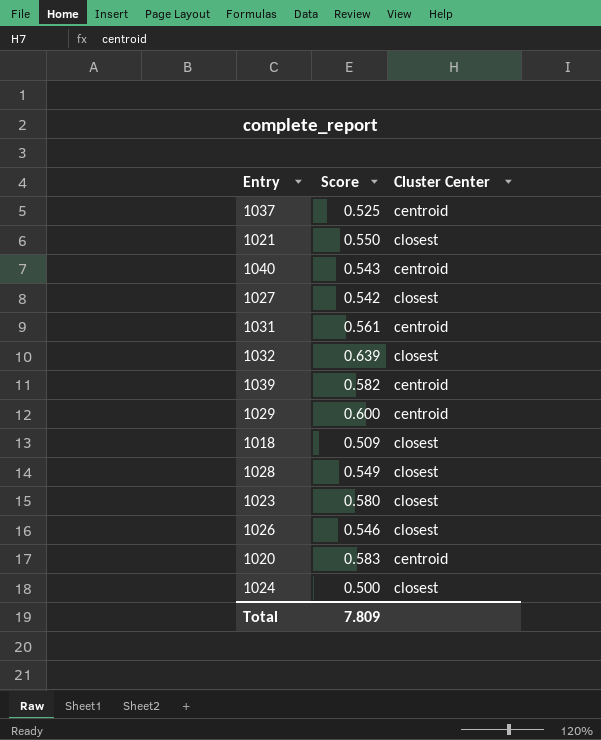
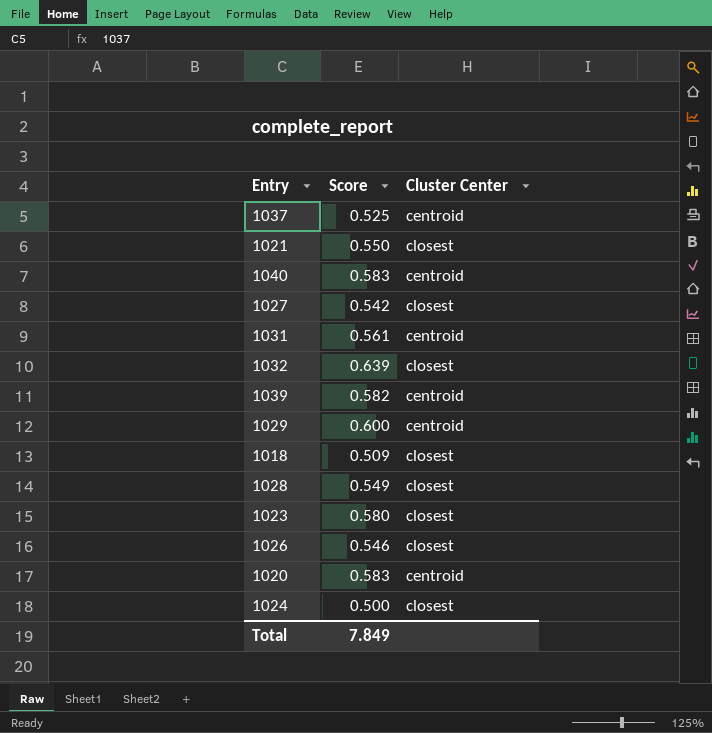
1040 | Score: 0.543 -> 0.583
Total | Score: 7.809 -> 7.849

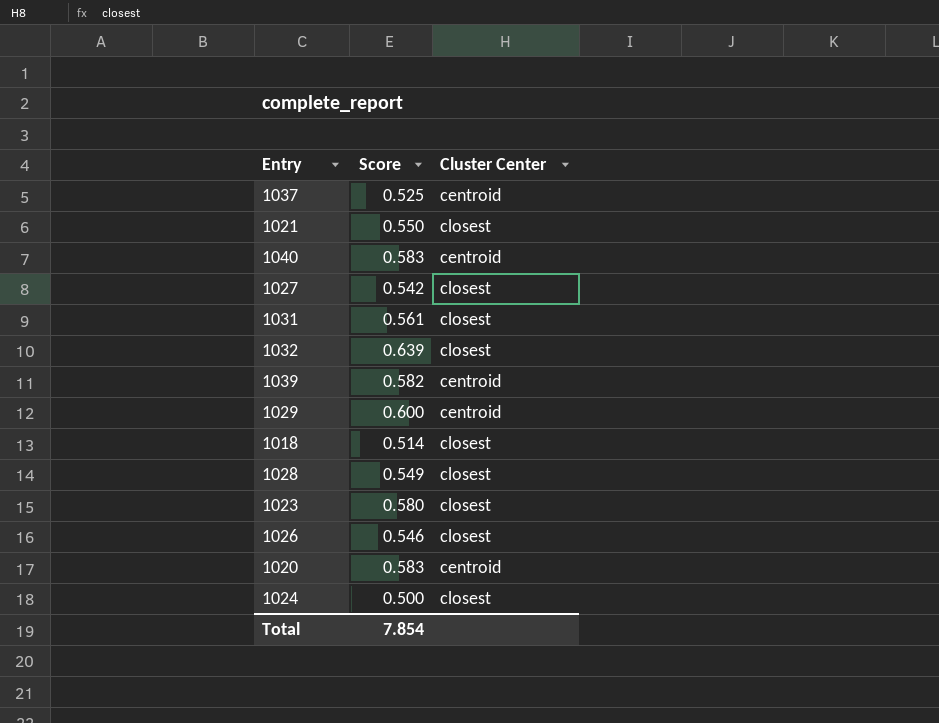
1031 | Cluster Center: centroid -> closest
1018 | Score: 0.509 -> 0.514
Total | Score: 7.849 -> 7.854

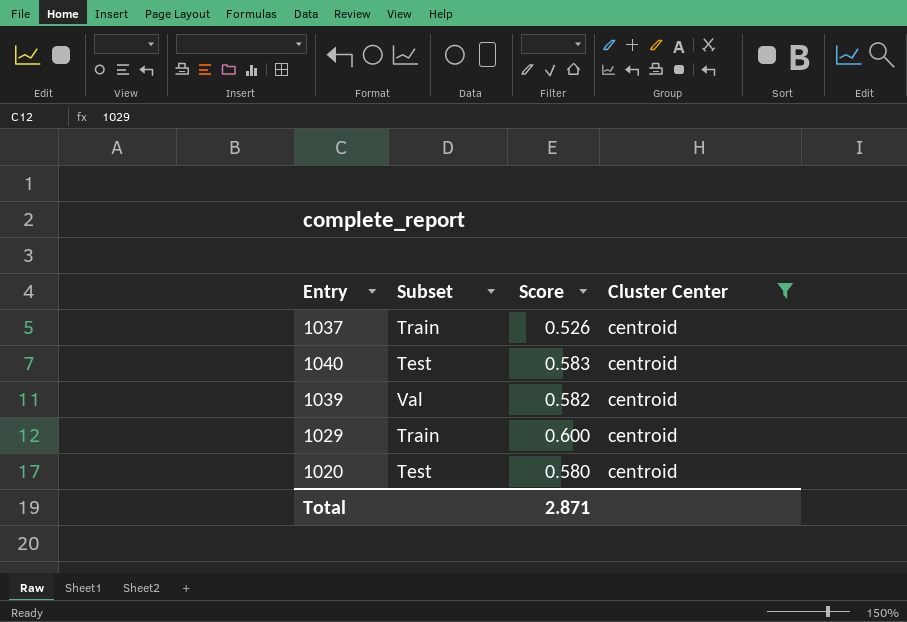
filter: none -> Cluster Center = centroid
column Subset | position: none -> 2
1037 | Score: 0.525 -> 0.526
1020 | Score: 0.583 -> 0.580
Total | Score: 7.854 -> 2.871

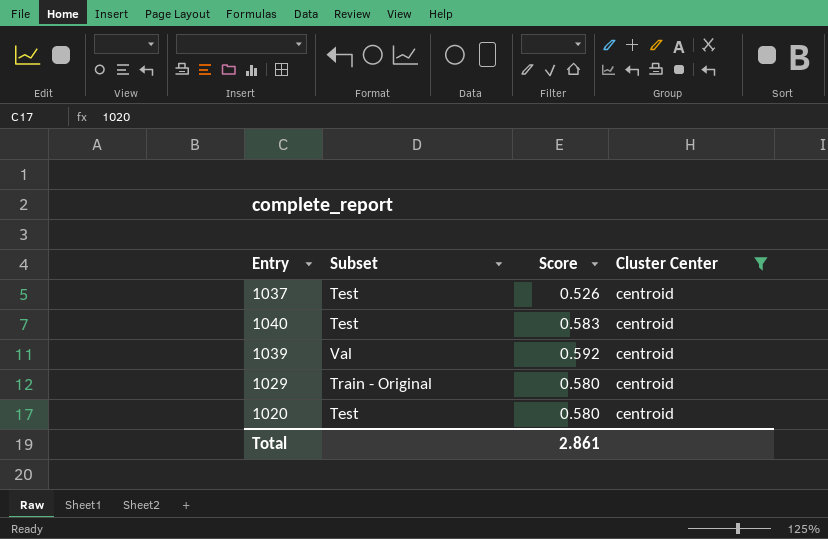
1037 | Subset: Train -> Test
1039 | Score: 0.582 -> 0.592
1029 | Subset: Train -> Train - Original
1029 | Score: 0.600 -> 0.580
Total | Score: 2.871 -> 2.861

